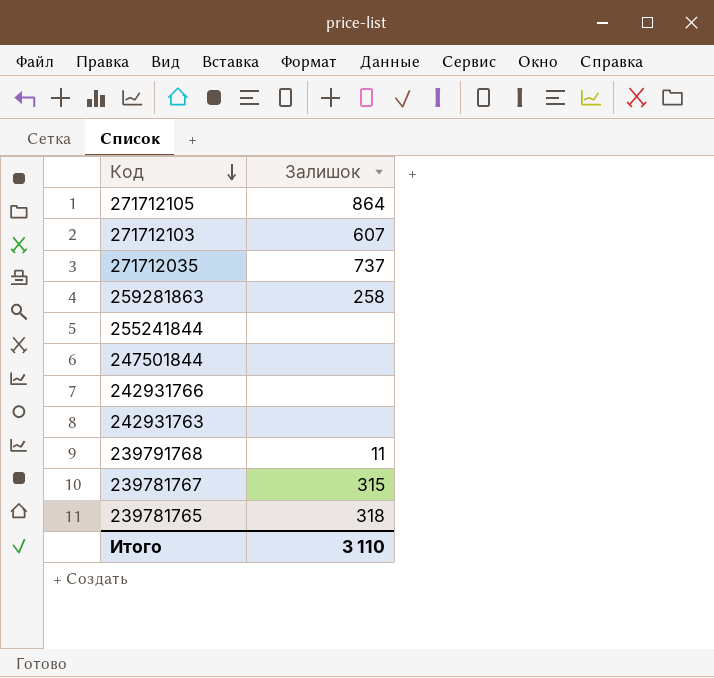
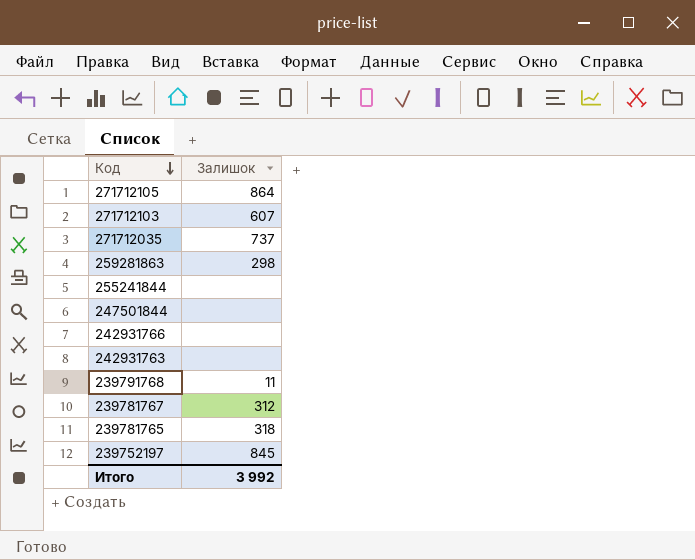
259281863 | Залишок: 258 -> 298
239781767 | Залишок: 315 -> 312
row 239752197: none -> 845
Итого | Залишок: 3 110 -> 3 992

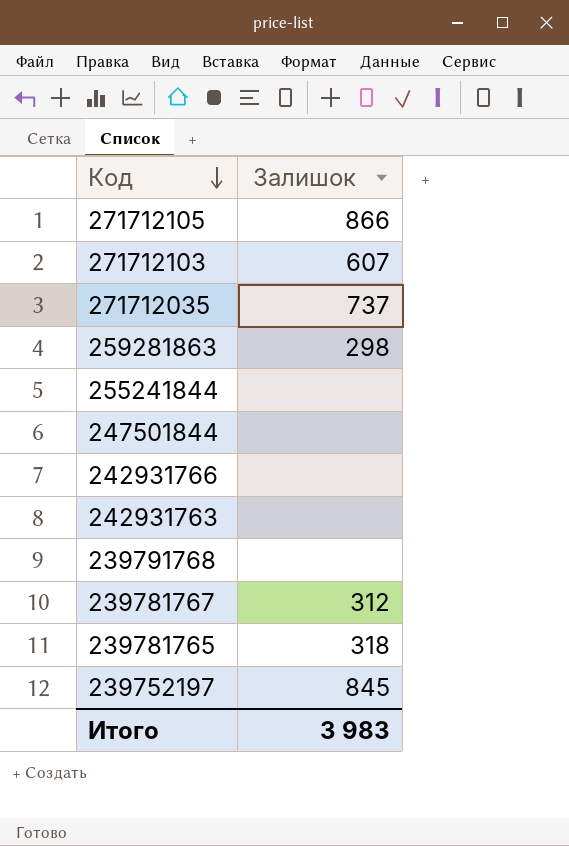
271712105 | Залишок: 864 -> 866
239791768 | Залишок: 11 -> none
Итого | Залишок: 3 992 -> 3 983

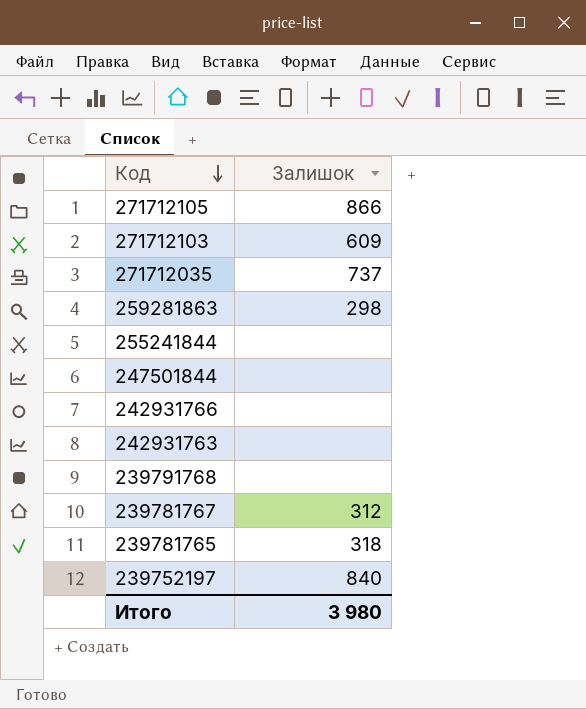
271712103 | Залишок: 607 -> 609
239752197 | Залишок: 845 -> 840
Итого | Залишок: 3 983 -> 3 980

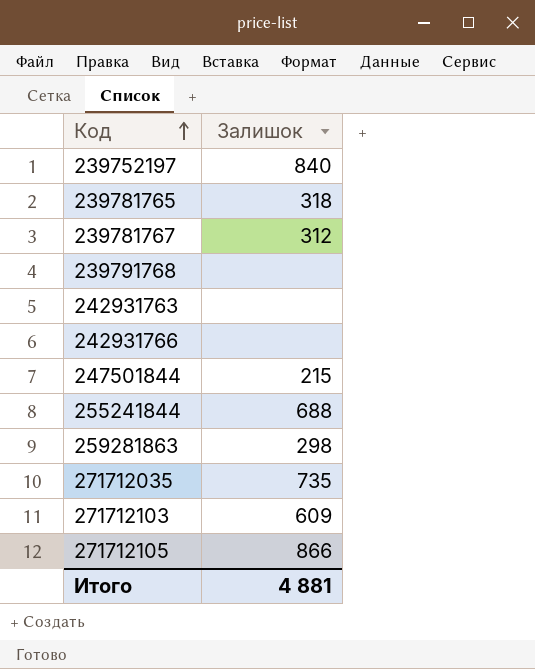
row order: Код descending -> Код ascending
247501844 | Залишок: none -> 215
255241844 | Залишок: none -> 688
271712035 | Залишок: 737 -> 735
Итого | Залишок: 3 980 -> 4 881

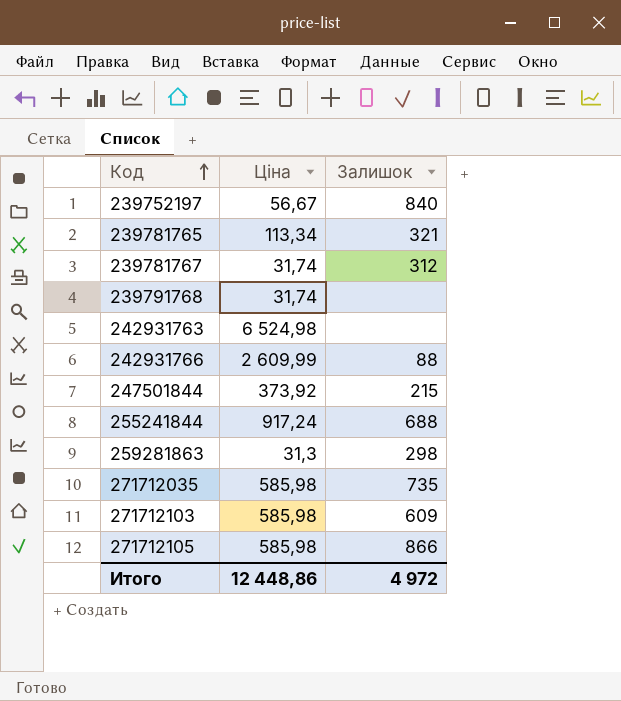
column Ціна | position: none -> 2
239781765 | Залишок: 318 -> 321
242931766 | Залишок: none -> 88
Итого | Залишок: 4 881 -> 4 972

